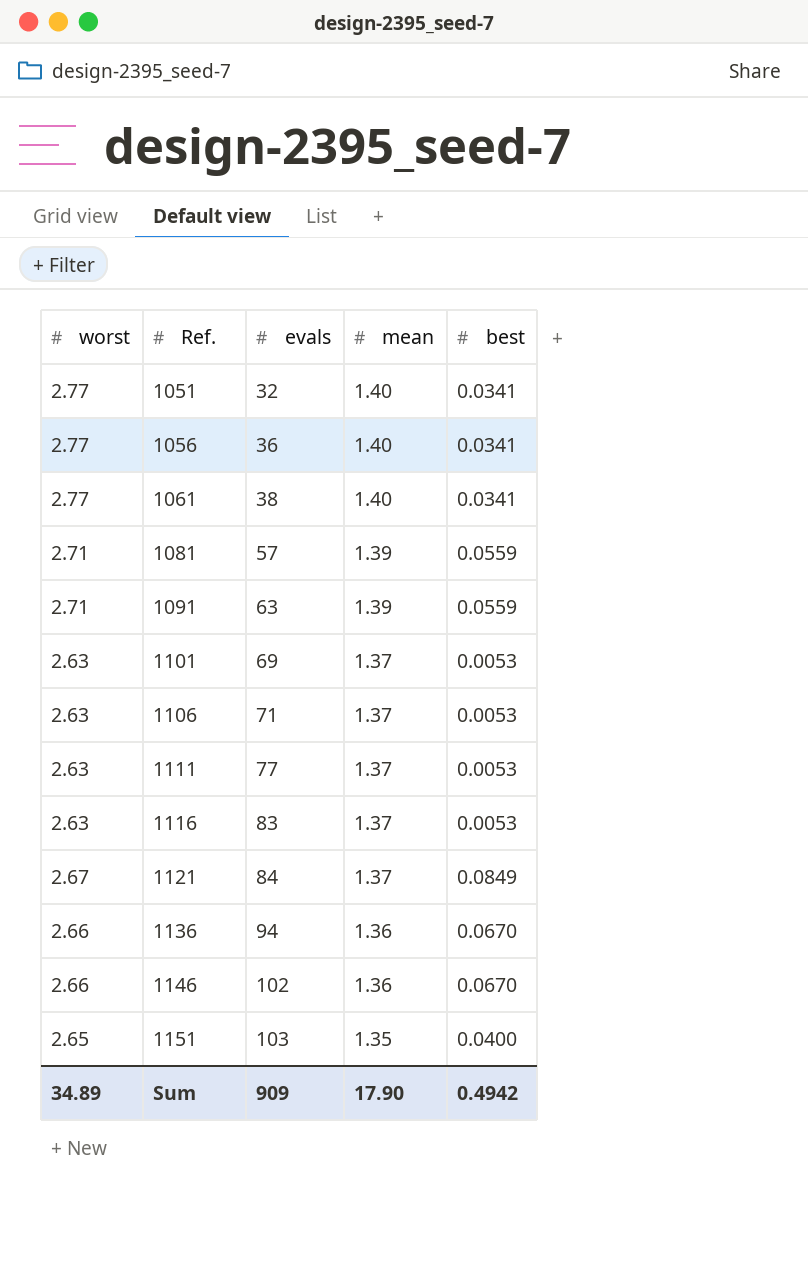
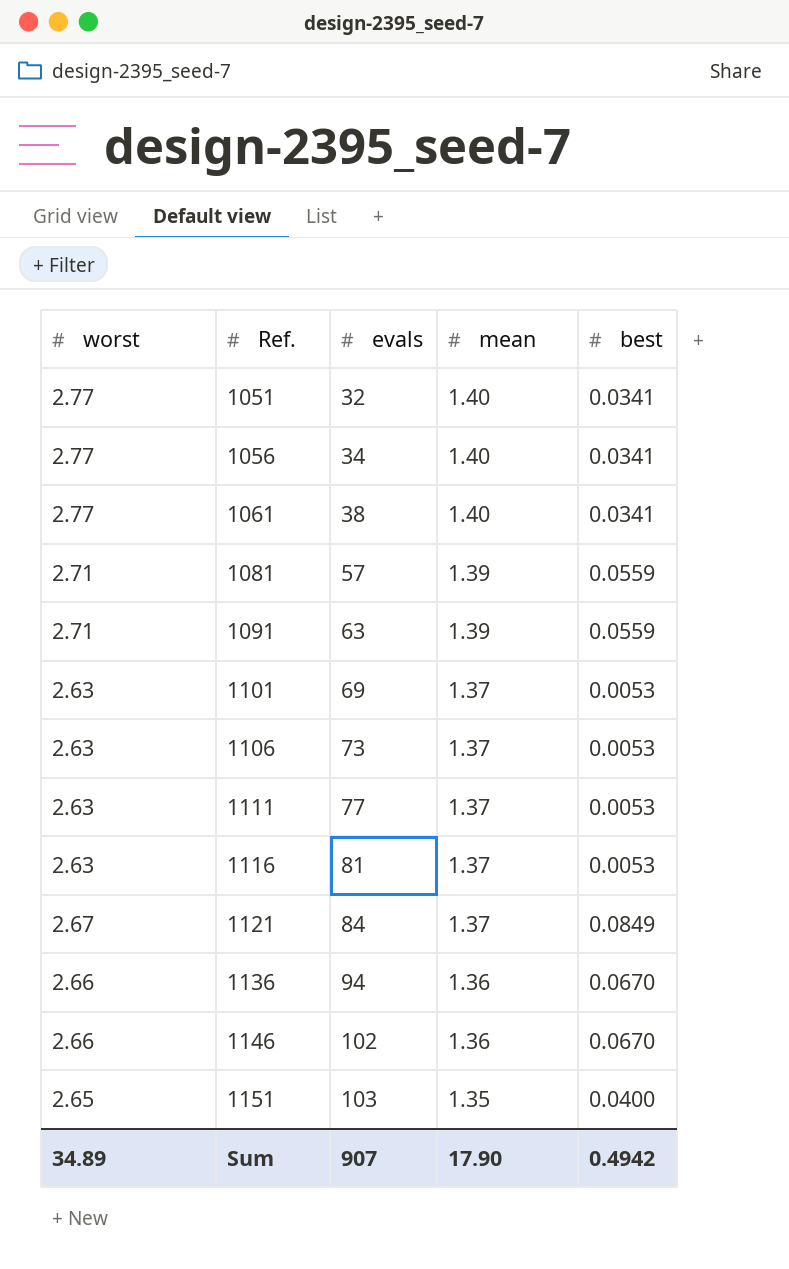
1056 | evals: 36 -> 34
1106 | evals: 71 -> 73
1116 | evals: 83 -> 81
Sum | evals: 909 -> 907

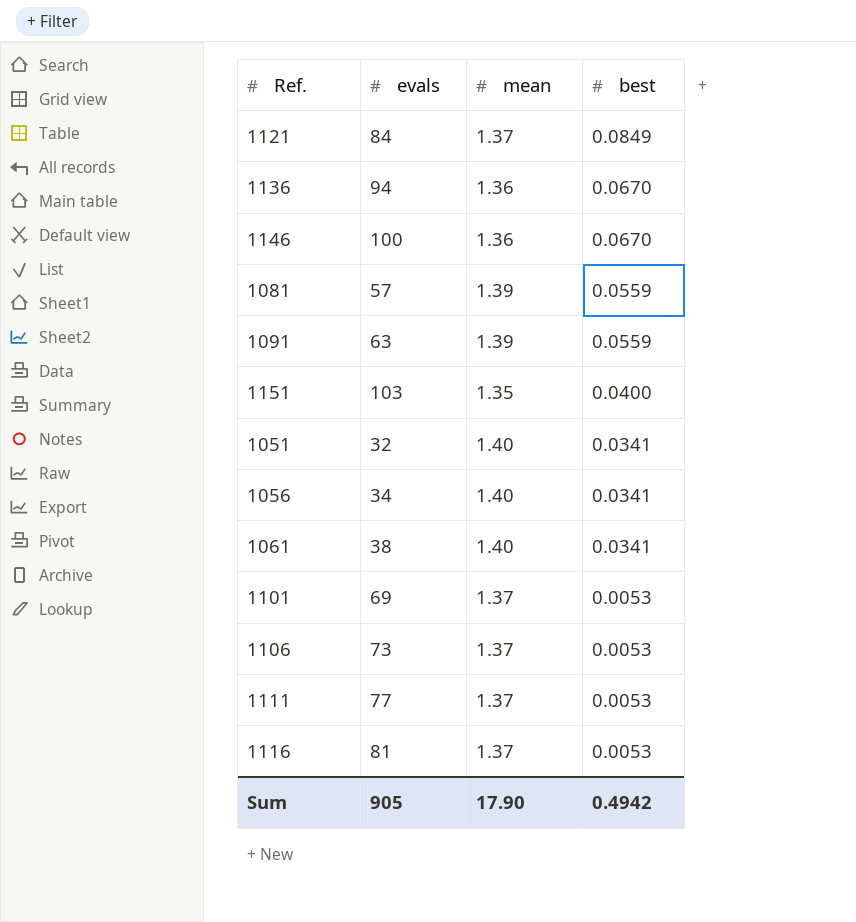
row order: Ref. ascending -> best descending
column worst | position: 1 -> none
1146 | evals: 102 -> 100
Sum | evals: 907 -> 905

